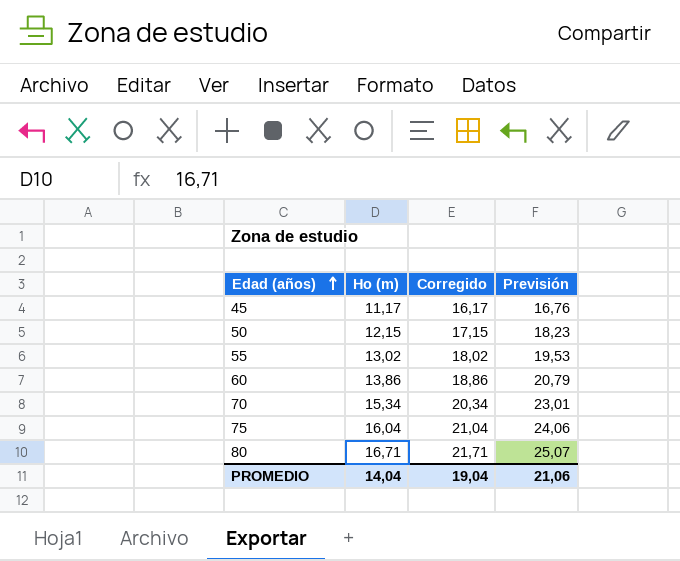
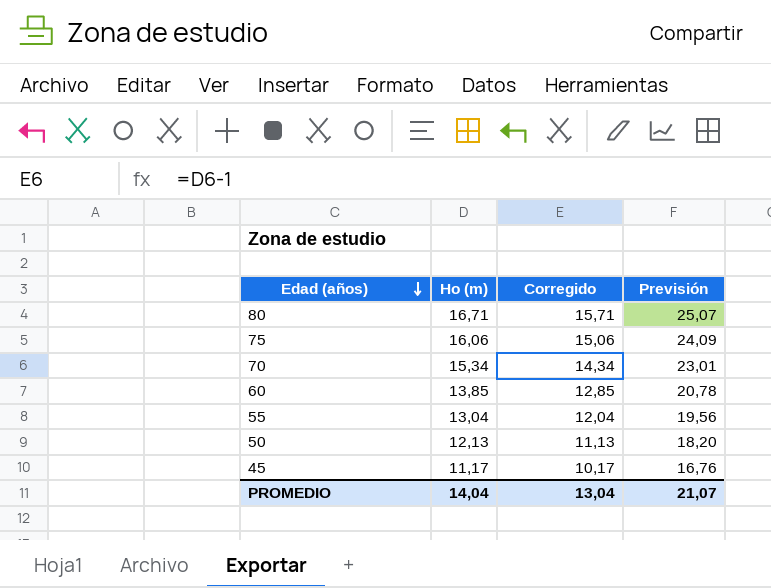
row order: Edad (años) ascending -> Edad (años) descending
column Corregido | formula: [Ho (m)] + 5 -> [Ho (m)] - 1
75 | Ho (m): 16,04 -> 16,06
75 | Previsión: 24,06 -> 24,09
60 | Ho (m): 13,86 -> 13,85
60 | Previsión: 20,79 -> 20,78
55 | Ho (m): 13,02 -> 13,04
55 | Previsión: 19,53 -> 19,56
50 | Ho (m): 12,15 -> 12,13
50 | Previsión: 18,23 -> 18,20
PROMEDIO | Corregido: 19,04 -> 13,04
PROMEDIO | Previsión: 21,06 -> 21,07

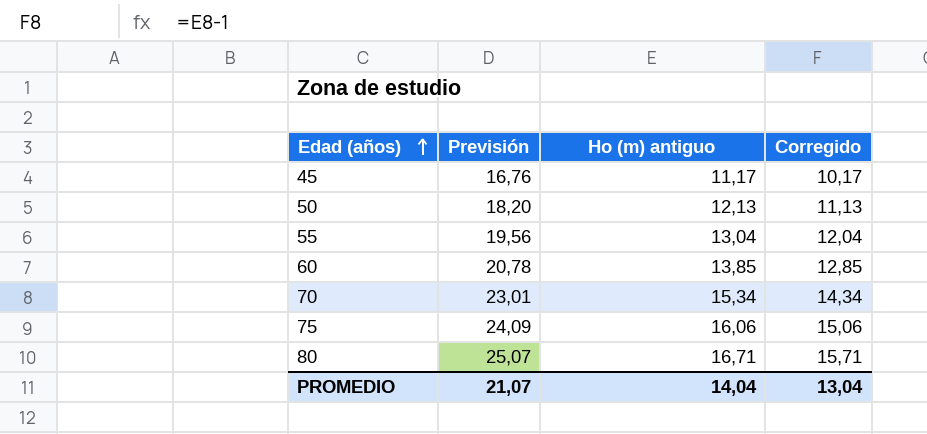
row order: Edad (años) descending -> Edad (años) ascending
column Previsión | position: 4 -> 2
column name: Ho (m) -> Ho (m) antiguo

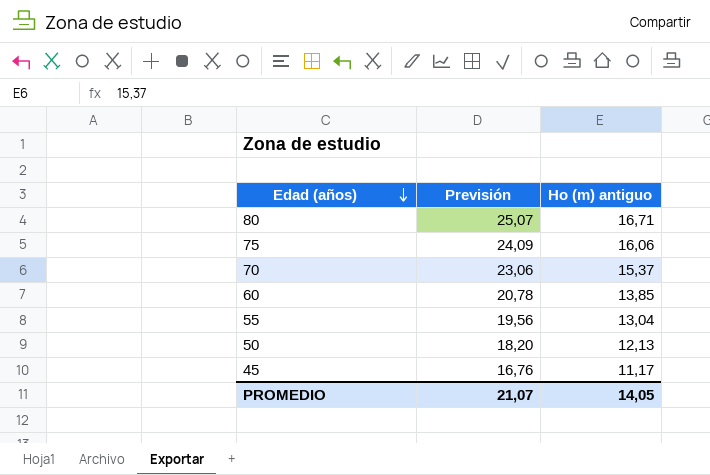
row order: Edad (años) ascending -> Edad (años) descending
column Corregido | formula: [Ho (m) antiguo] - 1 -> none
70 | Previsión: 23,01 -> 23,06
70 | Ho (m) antiguo: 15,34 -> 15,37
PROMEDIO | Ho (m) antiguo: 14,04 -> 14,05

